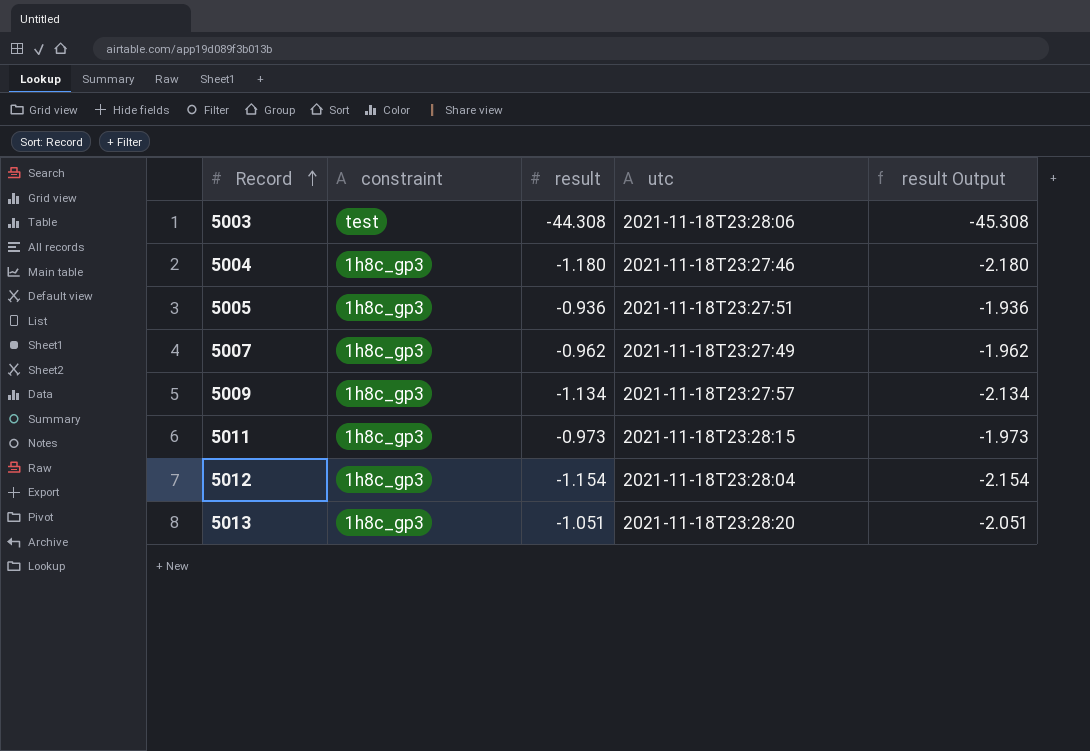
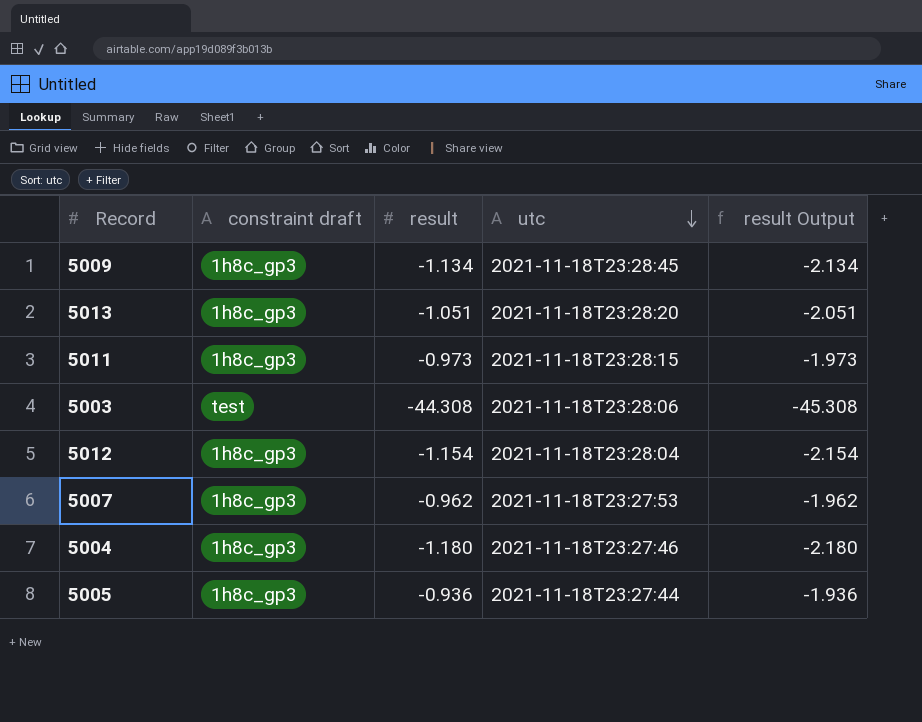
row order: Record ascending -> utc descending
column name: constraint -> constraint draft
5009 | utc: 2021-11-18T23:27:57 -> 2021-11-18T23:28:45
5007 | utc: 2021-11-18T23:27:49 -> 2021-11-18T23:27:53
5005 | utc: 2021-11-18T23:27:51 -> 2021-11-18T23:27:44

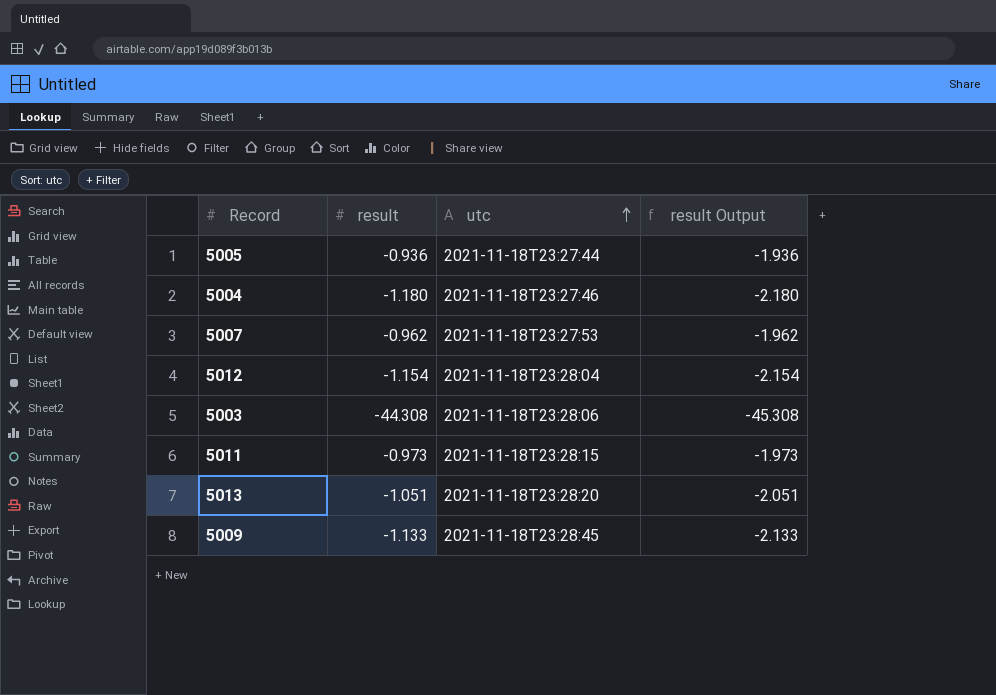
row order: utc descending -> utc ascending
column constraint draft | position: 2 -> none
5009 | result: -1.134 -> -1.133
5009 | result Output: -2.134 -> -2.133

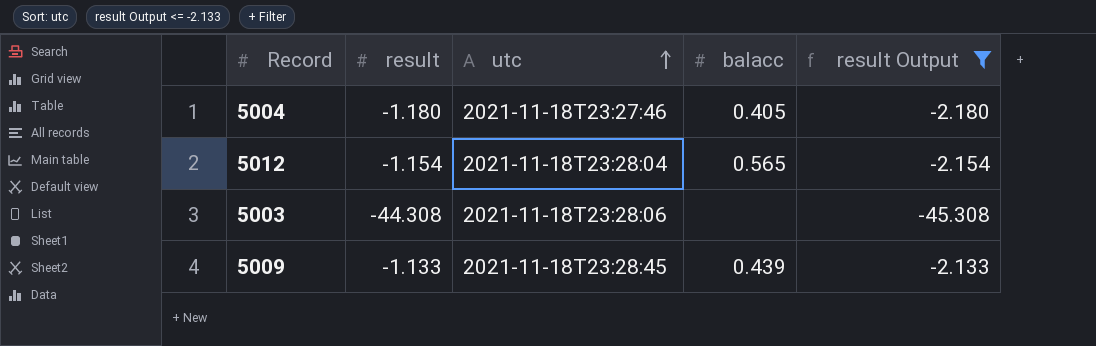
filter: none -> result Output <= -2.133
column balacc | position: none -> 4

